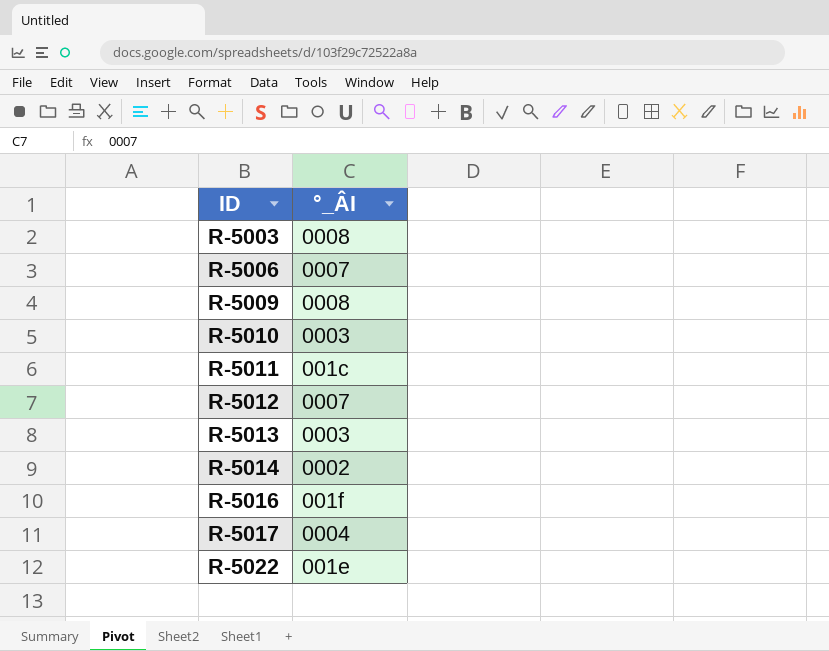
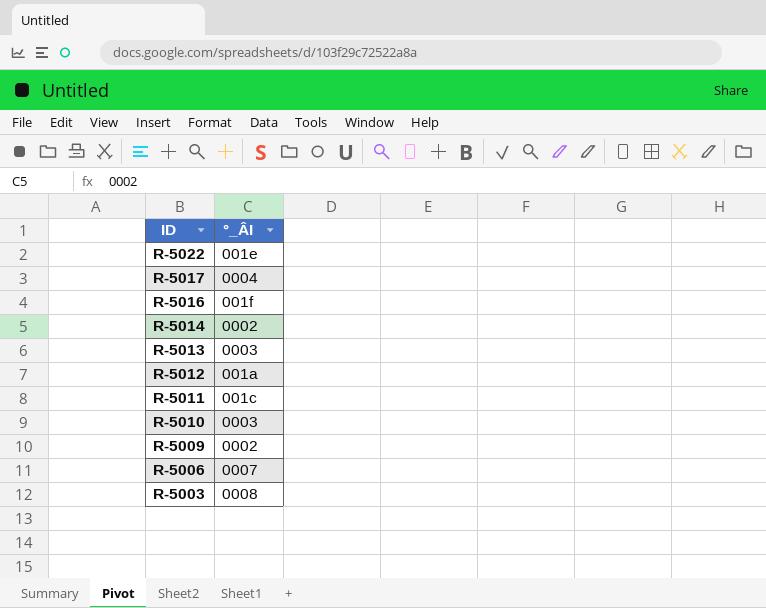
row order: ID ascending -> ID descending
R-5012 | °_ÂI: 0007 -> 001a
R-5009 | °_ÂI: 0008 -> 0002

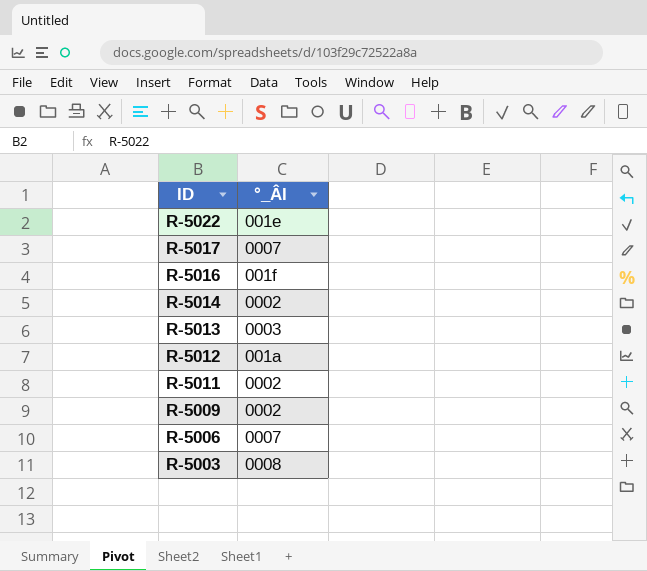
row R-5010: 0003 -> none
R-5017 | °_ÂI: 0004 -> 0007
R-5011 | °_ÂI: 001c -> 0002

